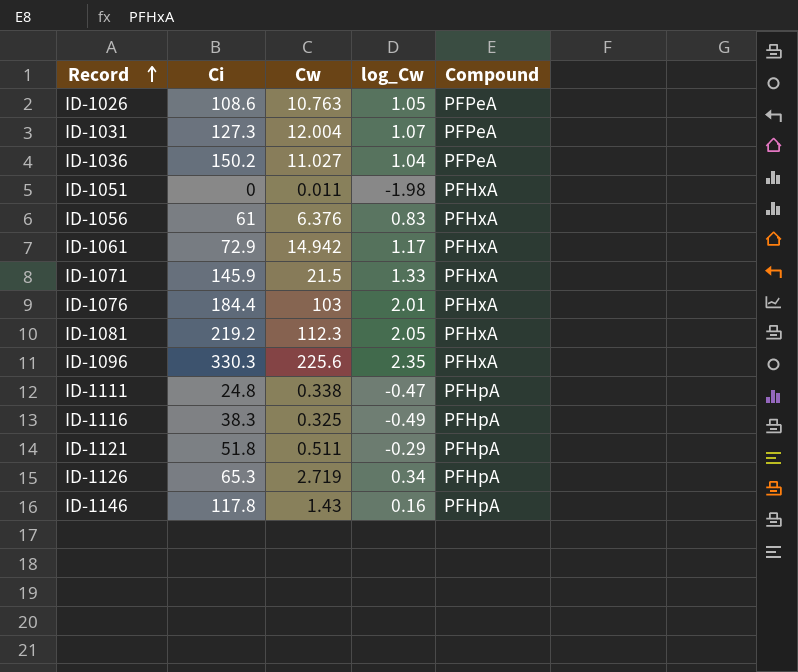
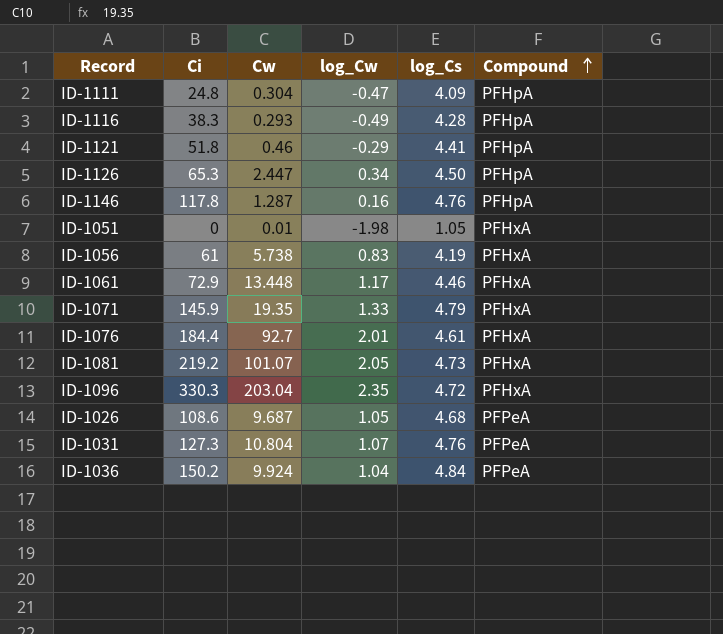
row order: Record ascending -> Compound ascending
column log_Cs | position: none -> 5
ID-1111 | Cw: 0.338 -> 0.304
ID-1116 | Cw: 0.325 -> 0.293
ID-1121 | Cw: 0.511 -> 0.46
ID-1126 | Cw: 2.719 -> 2.447
ID-1146 | Cw: 1.43 -> 1.287
ID-1051 | Cw: 0.011 -> 0.01
ID-1056 | Cw: 6.376 -> 5.738
ID-1061 | Cw: 14.942 -> 13.448
ID-1071 | Cw: 21.5 -> 19.35
ID-1076 | Cw: 103 -> 92.7
ID-1081 | Cw: 112.3 -> 101.07
ID-1096 | Cw: 225.6 -> 203.04
ID-1026 | Cw: 10.763 -> 9.687
ID-1031 | Cw: 12.004 -> 10.804
ID-1036 | Cw: 11.027 -> 9.924

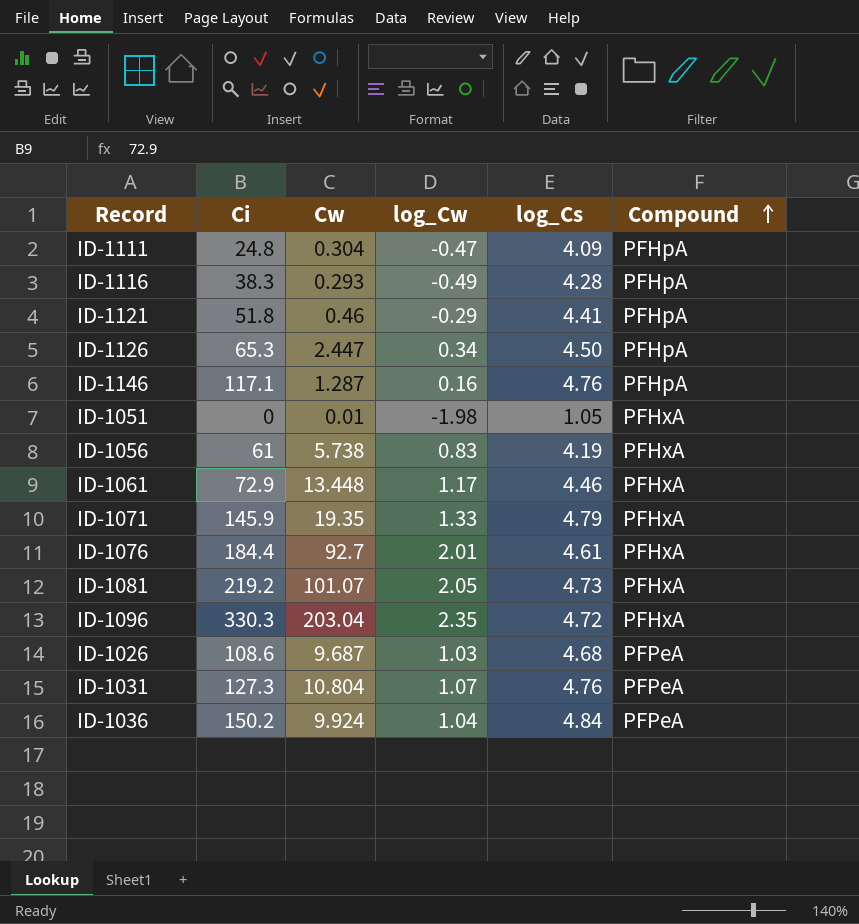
ID-1146 | Ci: 117.8 -> 117.1
ID-1026 | log_Cw: 1.05 -> 1.03

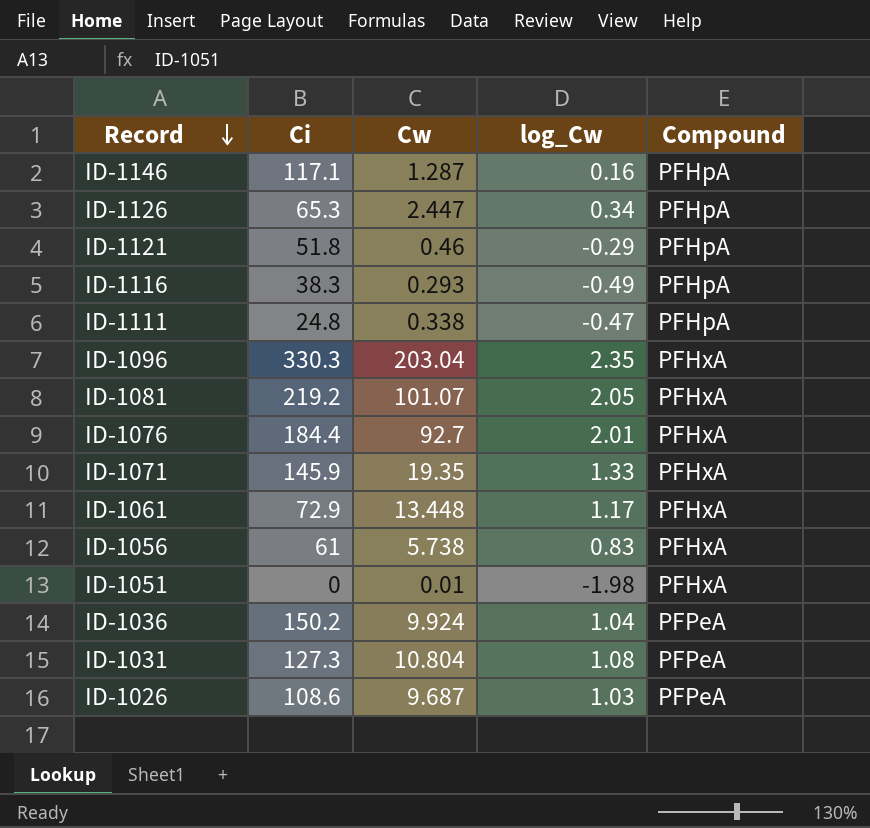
row order: Compound ascending -> Record descending
column log_Cs | position: 5 -> none
ID-1111 | Cw: 0.304 -> 0.338
ID-1031 | log_Cw: 1.07 -> 1.08

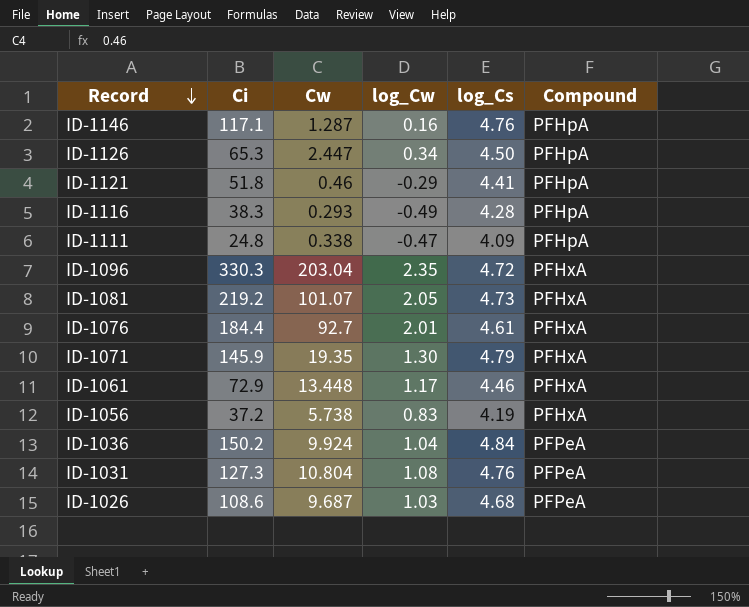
column log_Cs | position: none -> 5
row ID-1051: 0 | 0.01 | -1.98 | PFHxA -> none
ID-1071 | log_Cw: 1.33 -> 1.30
ID-1056 | Ci: 61 -> 37.2

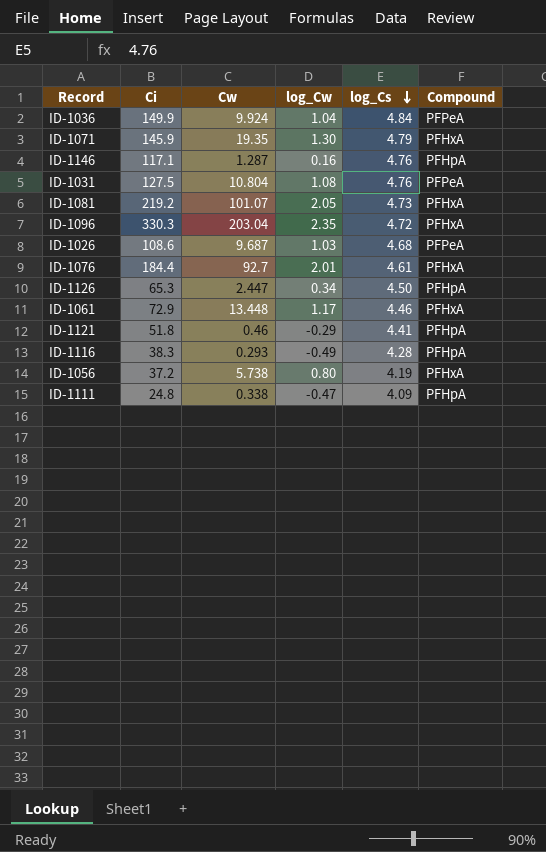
row order: Record descending -> log_Cs descending
ID-1036 | Ci: 150.2 -> 149.9
ID-1031 | Ci: 127.3 -> 127.5
ID-1056 | log_Cw: 0.83 -> 0.80

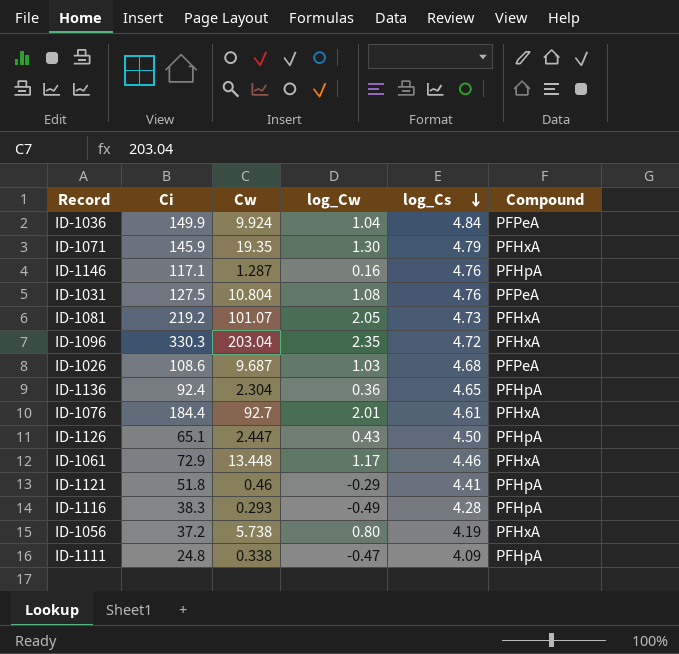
row ID-1136: none -> 92.4 | 2.304 | 0.36 | 4.65 | PFHpA
ID-1126 | Ci: 65.3 -> 65.1
ID-1126 | log_Cw: 0.34 -> 0.43

